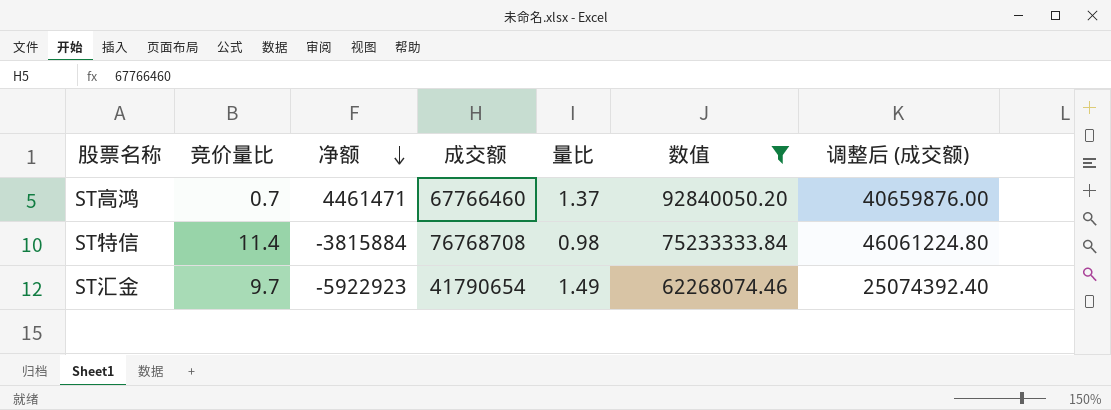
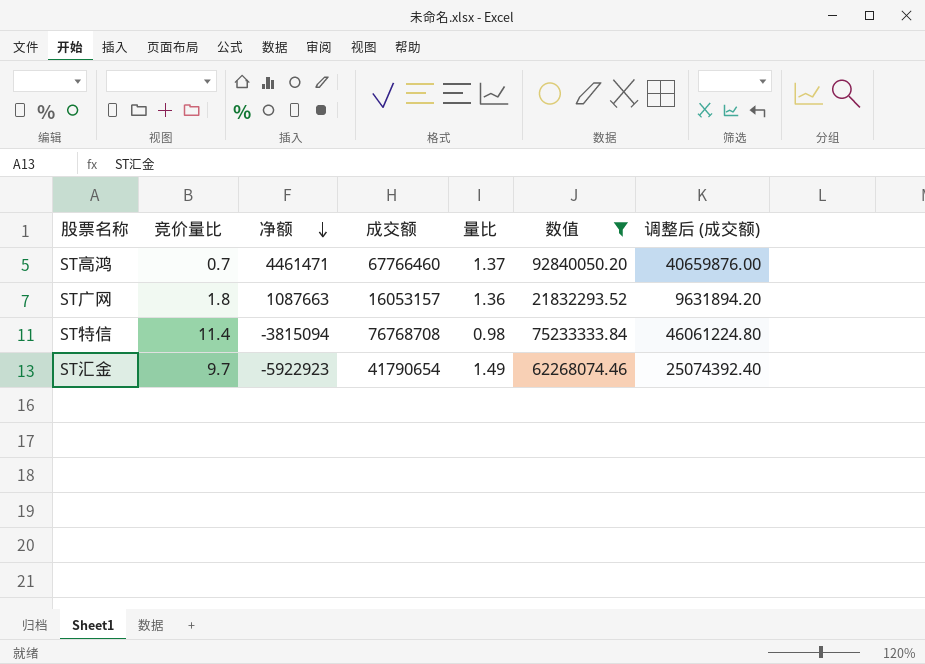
row ST广网: none -> 1.8 | 1087663 | 16053157 | 1.36 | 21832293.52 | 9631894.20
ST特信 | 净额: -3815884 -> -3815094

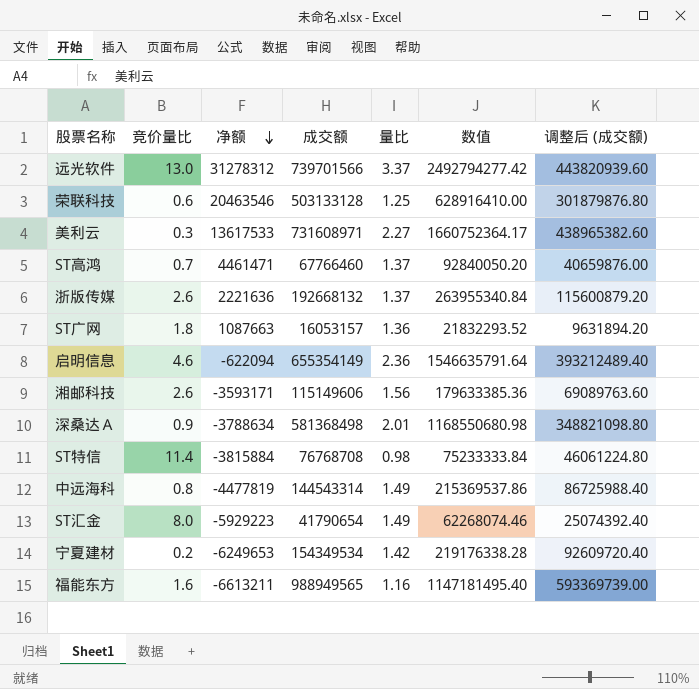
filter: 数值 <= 92840050.20 -> none
ST特信 | 净额: -3815094 -> -3815884
ST汇金 | 竞价量比: 9.7 -> 8.0
ST汇金 | 净额: -5922923 -> -5929223

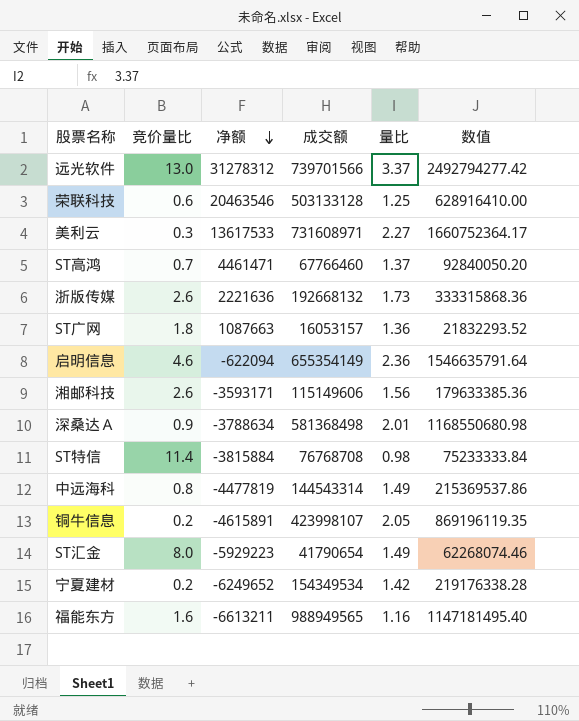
column 调整后 (成交额) | formula: [成交额] * 0.6 -> none
浙版传媒 | 量比: 1.37 -> 1.73
浙版传媒 | 数值: 263955340.84 -> 333315868.36
row 铜牛信息: none -> 0.2 | -4615891 | 423998107 | 2.05 | 869196119.35
宁夏建材 | 净额: -6249653 -> -6249652

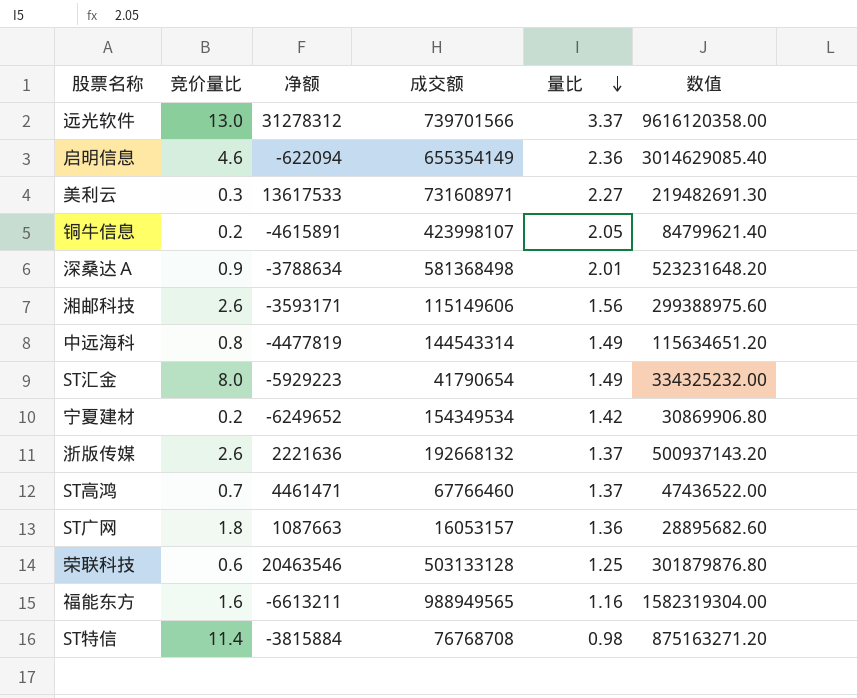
row order: 净额 descending -> 量比 descending
column 数值 | formula: [成交额] * [量比] -> [竞价量比] * [成交额]
浙版传媒 | 量比: 1.73 -> 1.37

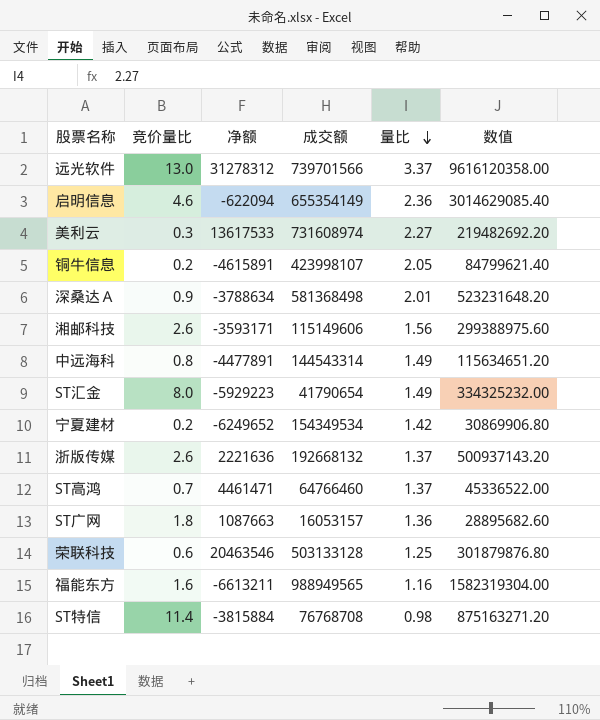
美利云 | 成交额: 731608971 -> 731608974
美利云 | 数值: 219482691.30 -> 219482692.20
中远海科 | 净额: -4477819 -> -4477891
ST高鸿 | 成交额: 67766460 -> 64766460
ST高鸿 | 数值: 47436522.00 -> 45336522.00

